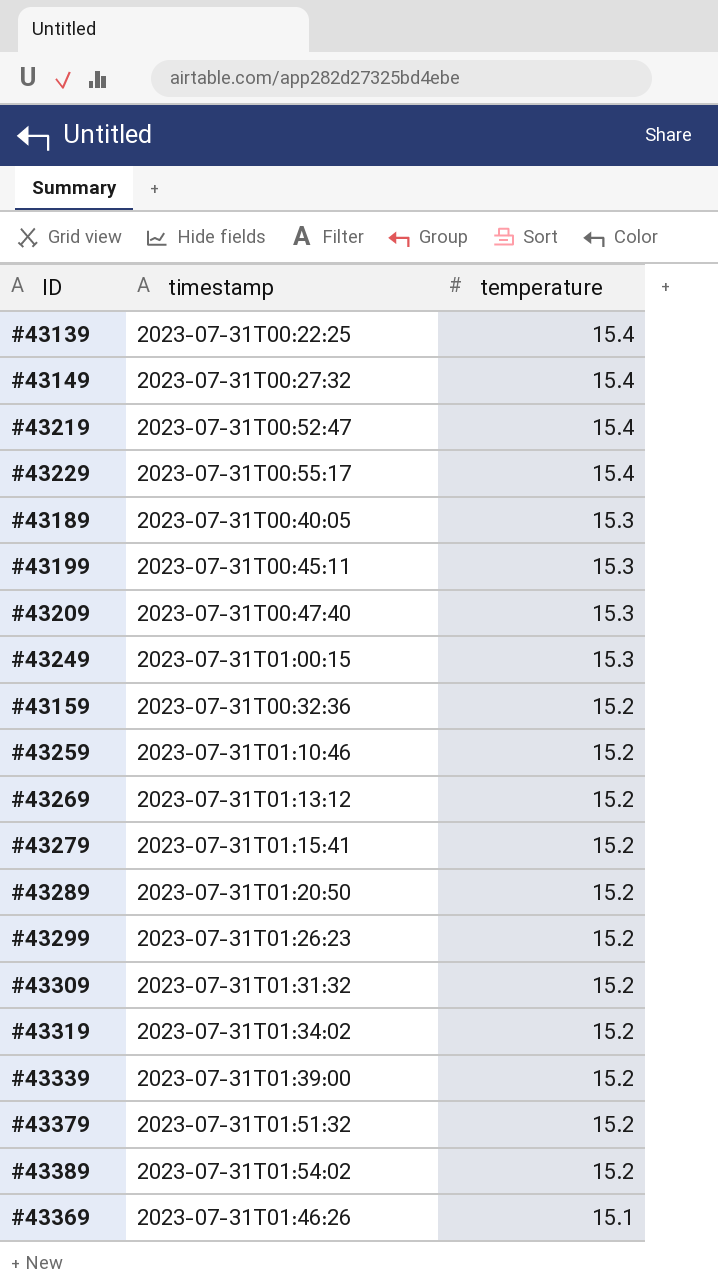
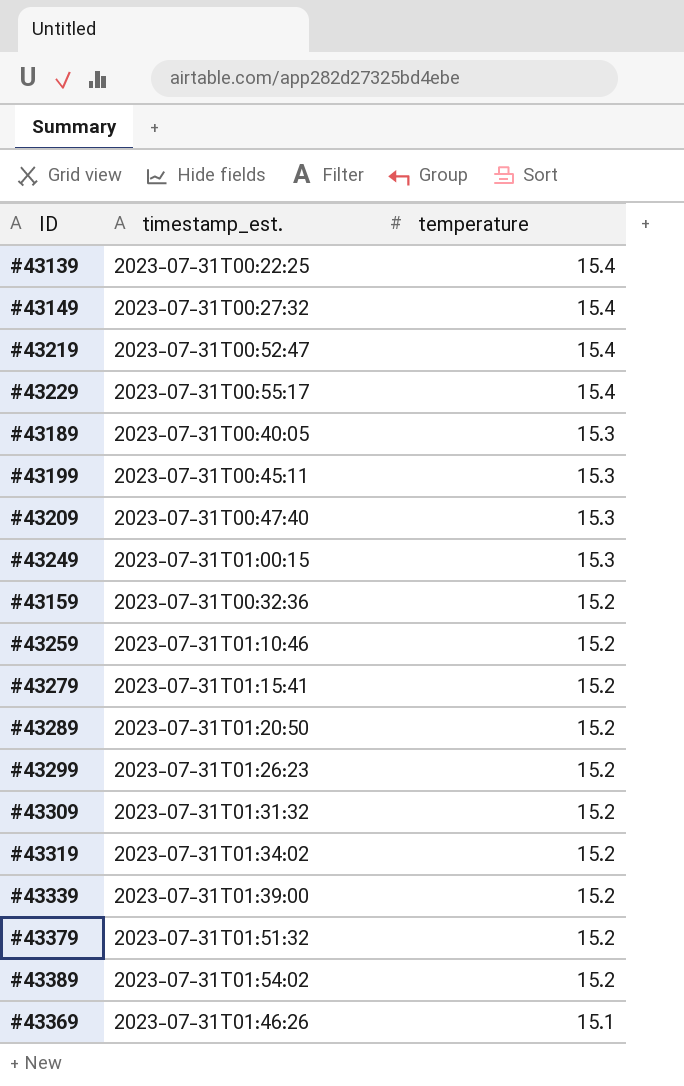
column name: timestamp -> timestamp_est.
row #43269: 2023-07-31T01:13:12 | 15.2 -> none

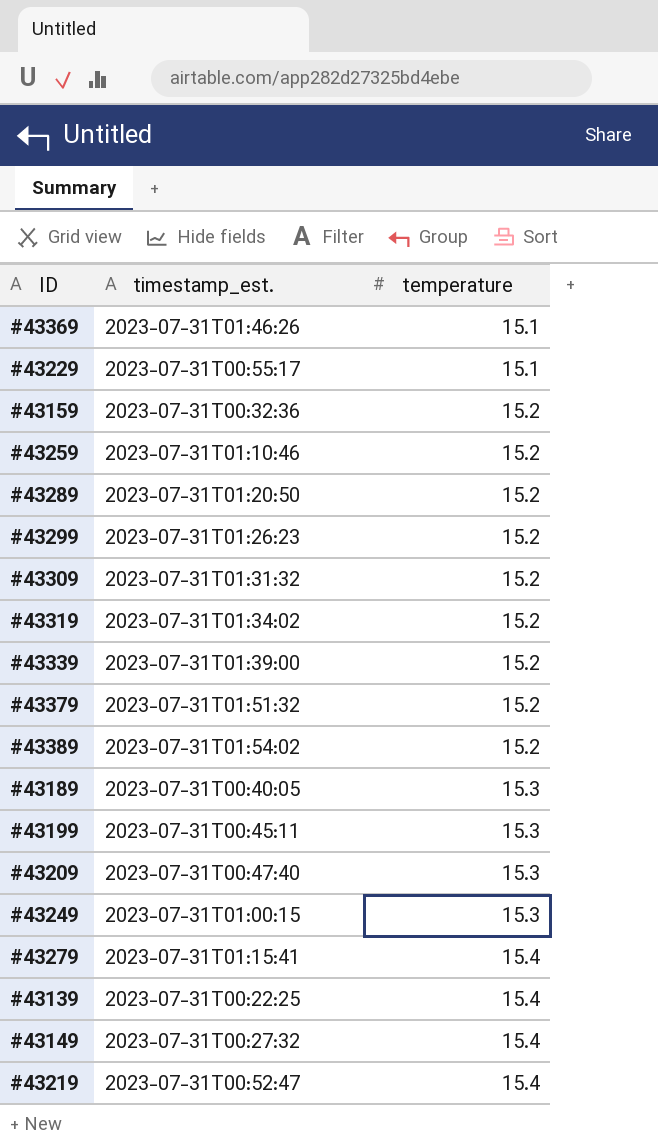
row order: temperature descending -> temperature ascending
#43229 | temperature: 15.4 -> 15.1
#43279 | temperature: 15.2 -> 15.4

